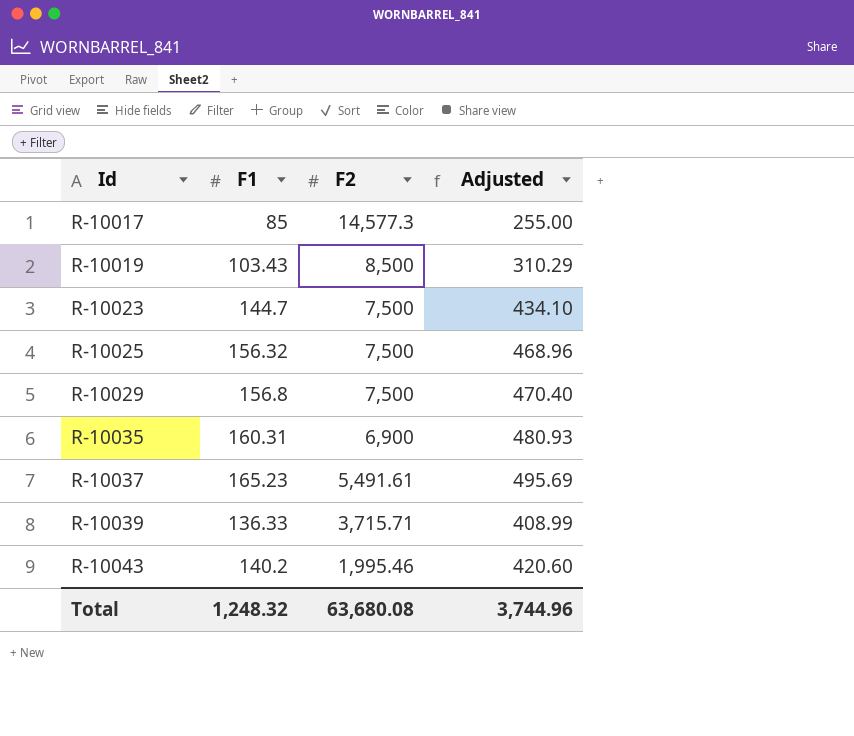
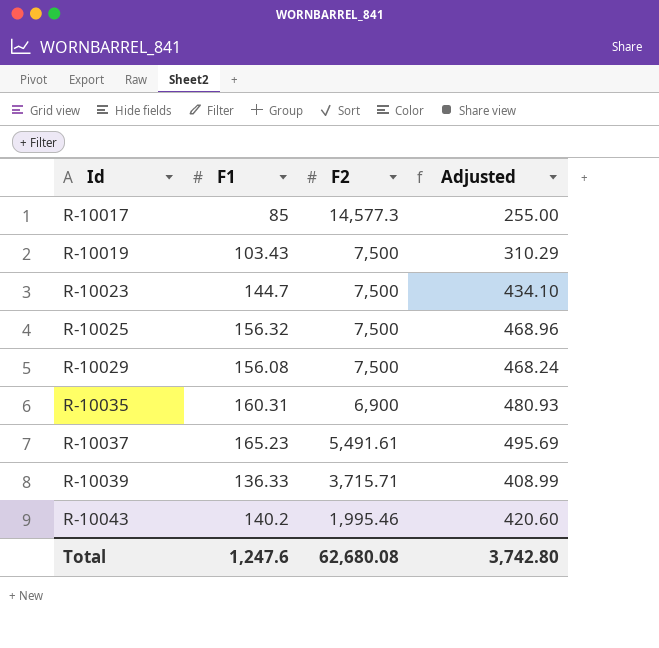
R-10019 | F2: 8,500 -> 7,500
R-10029 | F1: 156.8 -> 156.08
R-10029 | Adjusted: 470.40 -> 468.24
Total | F1: 1,248.32 -> 1,247.6
Total | F2: 63,680.08 -> 62,680.08
Total | Adjusted: 3,744.96 -> 3,742.80

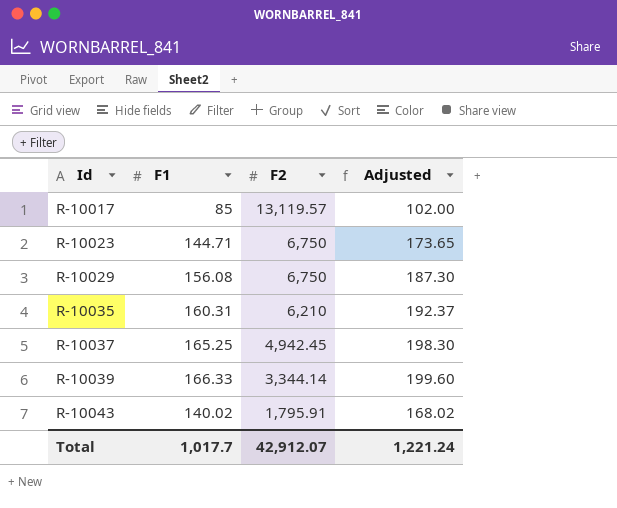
column Adjusted | formula: [F1] * 3 -> [F1] * 1.2
row R-10019: 103.43 | 7,500 | 310.29 -> none
row R-10025: 156.32 | 7,500 | 468.96 -> none
R-10017 | F2: 14,577.3 -> 13,119.57
R-10023 | F1: 144.7 -> 144.71
R-10023 | F2: 7,500 -> 6,750
R-10029 | F2: 7,500 -> 6,750
R-10035 | F2: 6,900 -> 6,210
R-10037 | F1: 165.23 -> 165.25
R-10037 | F2: 5,491.61 -> 4,942.45
R-10039 | F1: 136.33 -> 166.33
R-10039 | F2: 3,715.71 -> 3,344.14
R-10043 | F1: 140.2 -> 140.02
R-10043 | F2: 1,995.46 -> 1,795.91
Total | F1: 1,247.6 -> 1,017.7
Total | F2: 62,680.08 -> 42,912.07
Total | Adjusted: 3,742.80 -> 1,221.24

